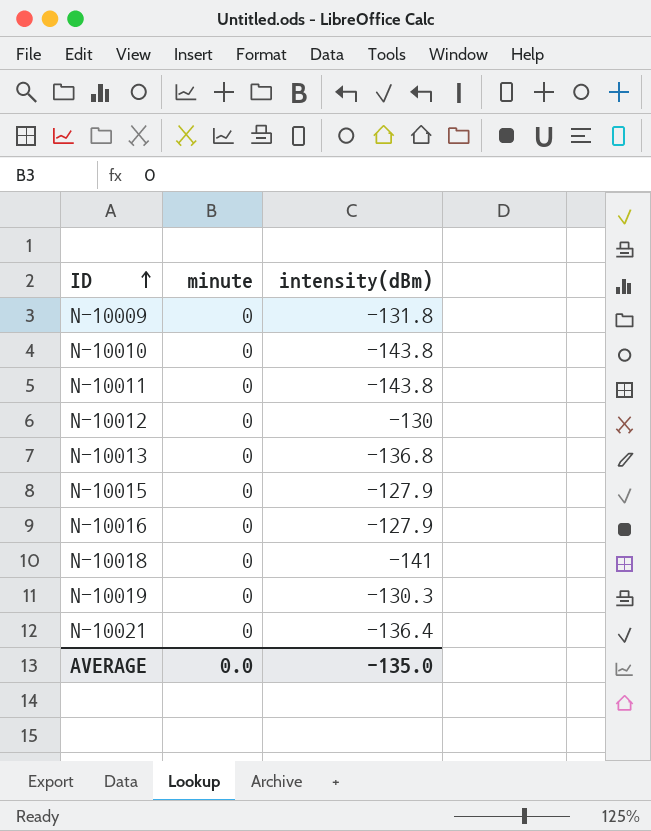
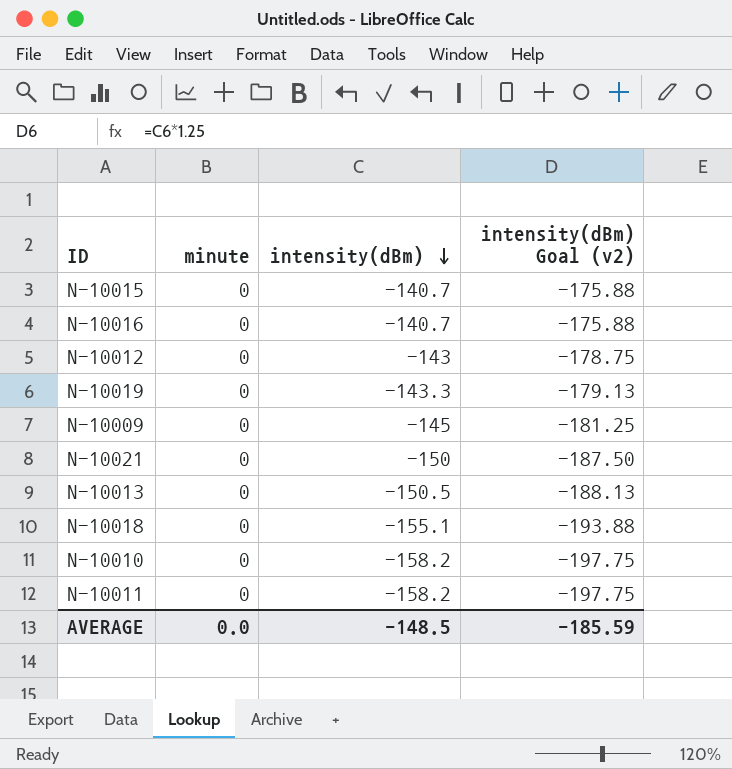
row order: ID ascending -> intensity(dBm) descending
column intensity(dBm) Goal (v2) | formula: none -> [intensity(dBm)] * 1.25
N-10015 | intensity(dBm): -127.9 -> -140.7
N-10016 | intensity(dBm): -127.9 -> -140.7
N-10012 | intensity(dBm): -130 -> -143
N-10019 | intensity(dBm): -130.3 -> -143.3
N-10009 | intensity(dBm): -131.8 -> -145
N-10021 | intensity(dBm): -136.4 -> -150
N-10013 | intensity(dBm): -136.8 -> -150.5
N-10018 | intensity(dBm): -141 -> -155.1
N-10010 | intensity(dBm): -143.8 -> -158.2
N-10011 | intensity(dBm): -143.8 -> -158.2
AVERAGE | intensity(dBm): -135.0 -> -148.5

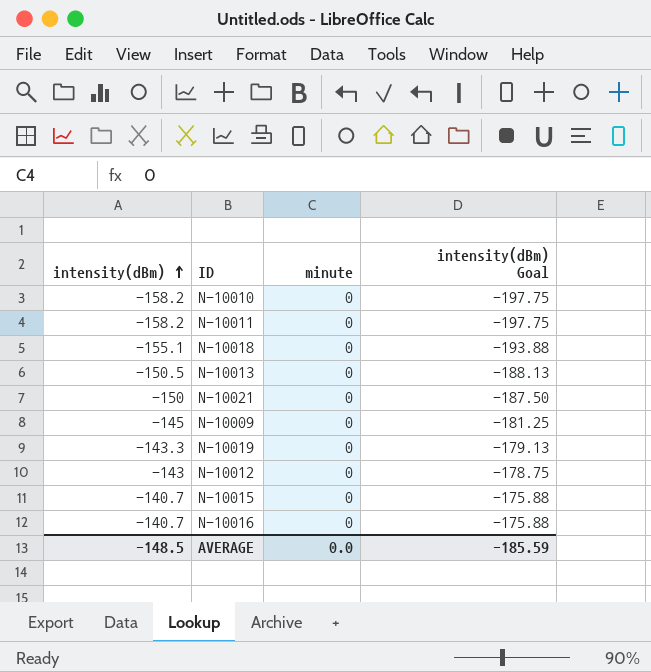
row order: intensity(dBm) descending -> intensity(dBm) ascending
column intensity(dBm) | position: 3 -> 1
column name: intensity(dBm) Goal (v2) -> intensity(dBm) Goal

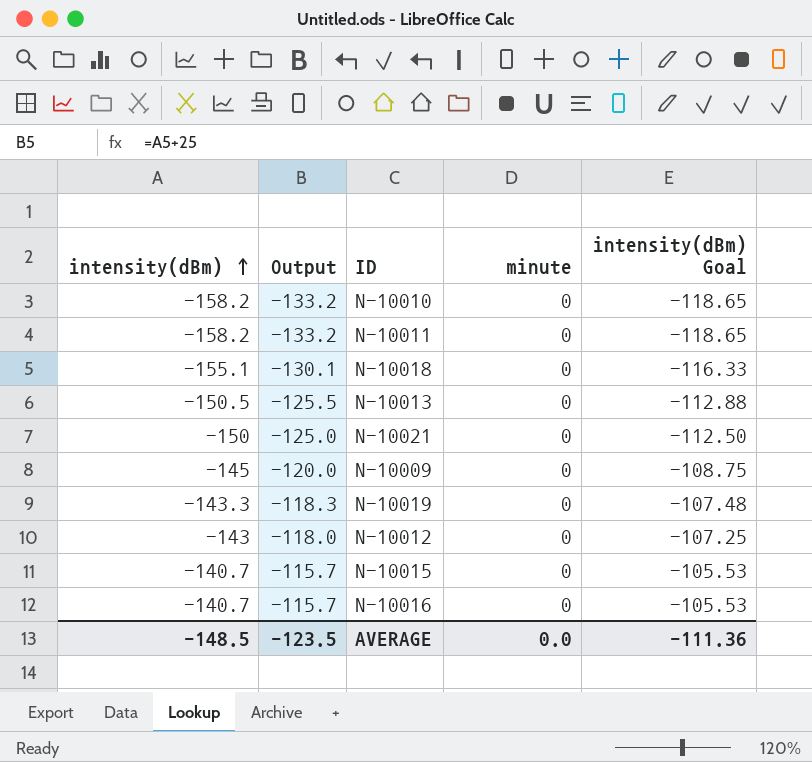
column Output | formula: none -> [intensity(dBm)] + 25
column intensity(dBm) Goal | formula: [intensity(dBm)] * 1.25 -> [intensity(dBm)] * 0.75
AVERAGE | intensity(dBm) Goal: -185.59 -> -111.36

